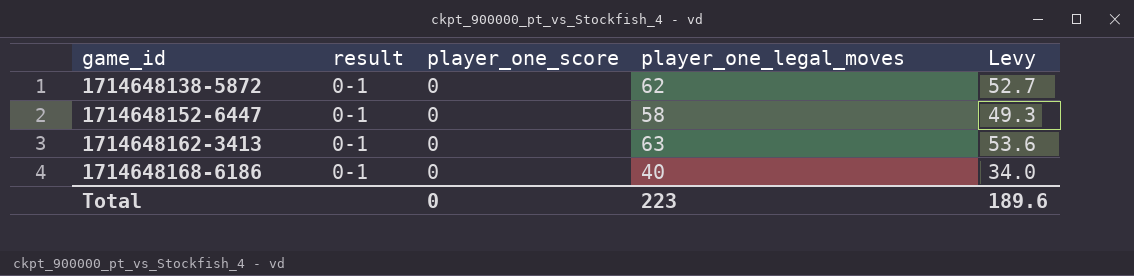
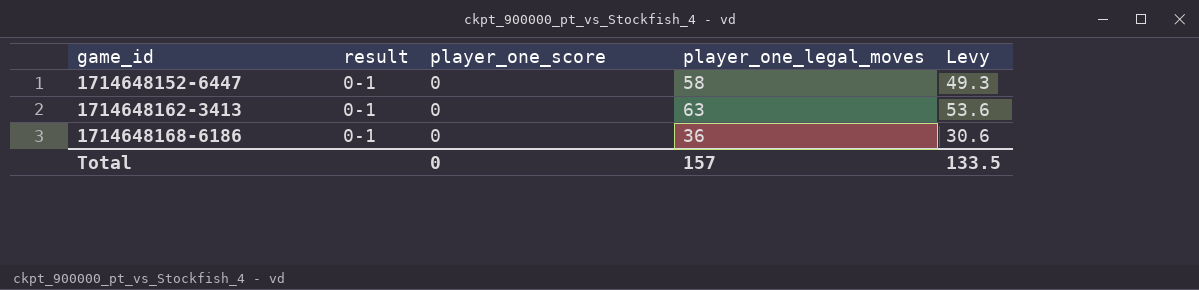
row 1714648138-5872: 0-1 | 0 | 62 | 52.7 -> none
1714648168-6186 | player_one_legal_moves: 40 -> 36
1714648168-6186 | Levy: 34.0 -> 30.6
Total | player_one_legal_moves: 223 -> 157
Total | Levy: 189.6 -> 133.5

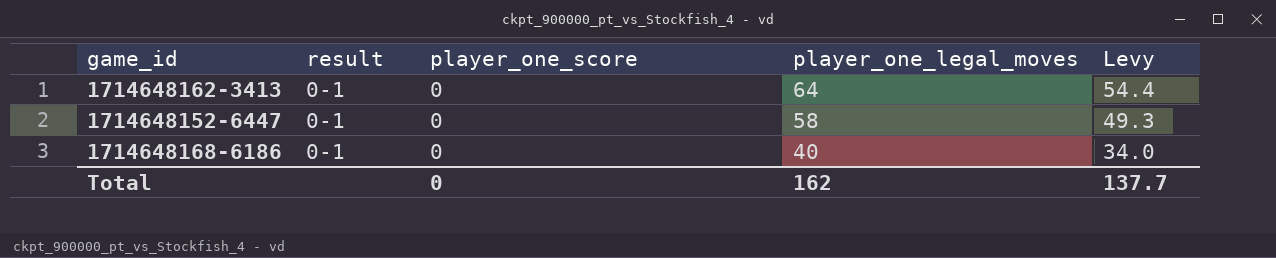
row order: game_id ascending -> player_one_legal_moves descending
1714648162-3413 | player_one_legal_moves: 63 -> 64
1714648162-3413 | Levy: 53.6 -> 54.4
1714648168-6186 | player_one_legal_moves: 36 -> 40
1714648168-6186 | Levy: 30.6 -> 34.0
Total | player_one_legal_moves: 157 -> 162
Total | Levy: 133.5 -> 137.7

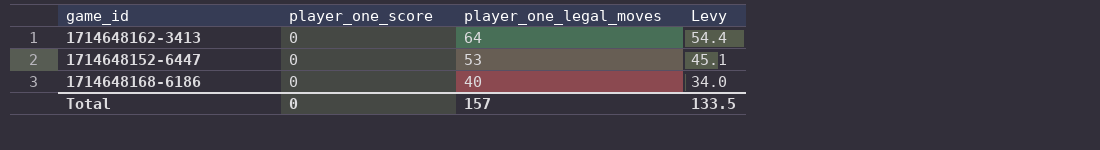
column result | position: 2 -> none
1714648152-6447 | player_one_legal_moves: 58 -> 53
1714648152-6447 | Levy: 49.3 -> 45.1
Total | player_one_legal_moves: 162 -> 157
Total | Levy: 137.7 -> 133.5

